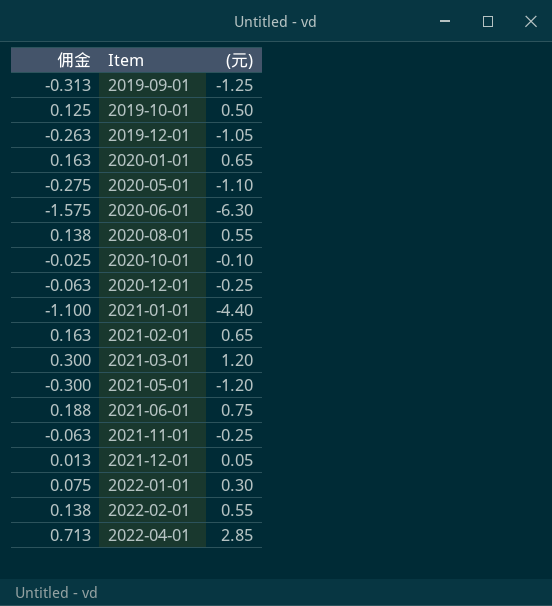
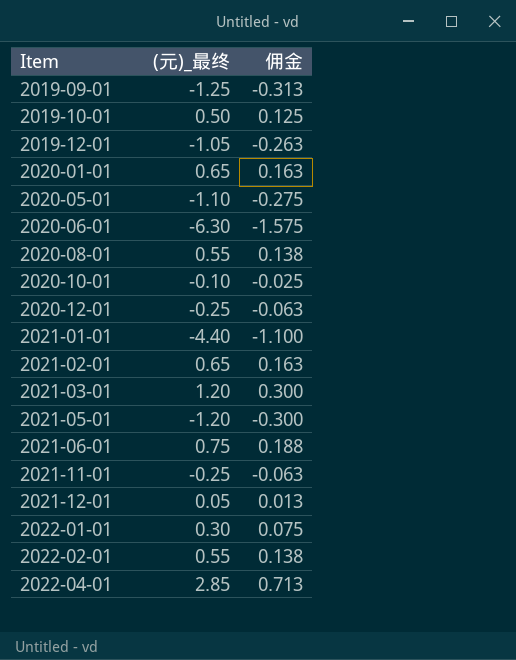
column name: (元) -> (元)_最终
column 佣金 | position: 1 -> 3

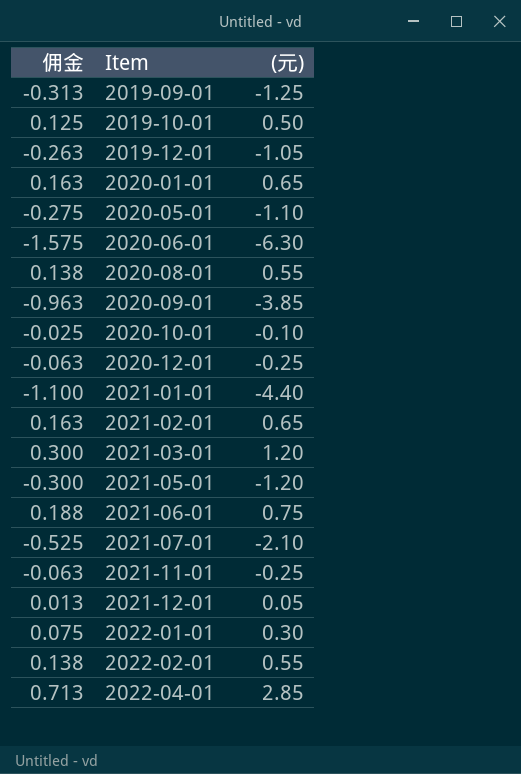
column 佣金 | position: 3 -> 1
column name: (元)_最终 -> (元)
row 2020-09-01: none -> -0.963 | -3.85
row 2021-07-01: none -> -0.525 | -2.10

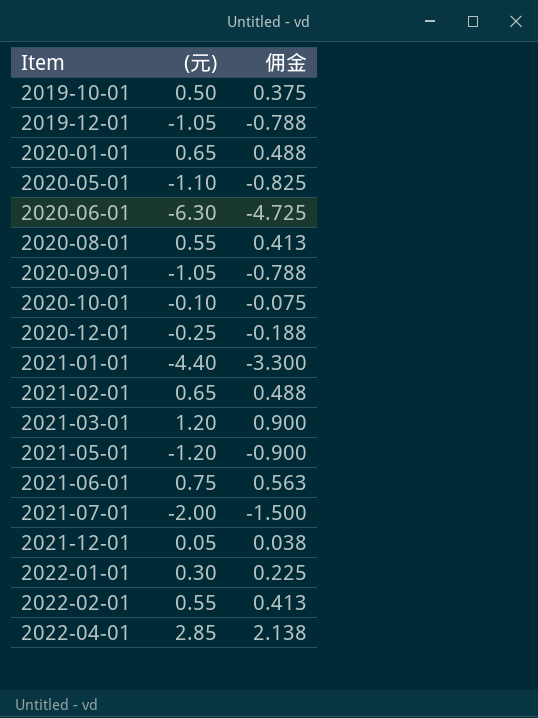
column 佣金 | formula: [(元)] * 0.25 -> [(元)] * 0.75
column 佣金 | position: 1 -> 3
row 2019-09-01: -0.313 | -1.25 -> none
row 2021-11-01: -0.063 | -0.25 -> none
2020-09-01 | (元): -3.85 -> -1.05
2021-07-01 | (元): -2.10 -> -2.00

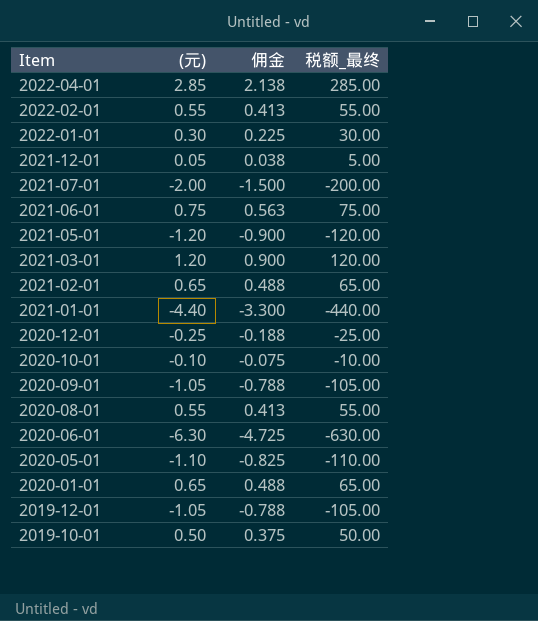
row order: Item ascending -> Item descending
column 税额_最终 | formula: none -> [(元)] * 100

